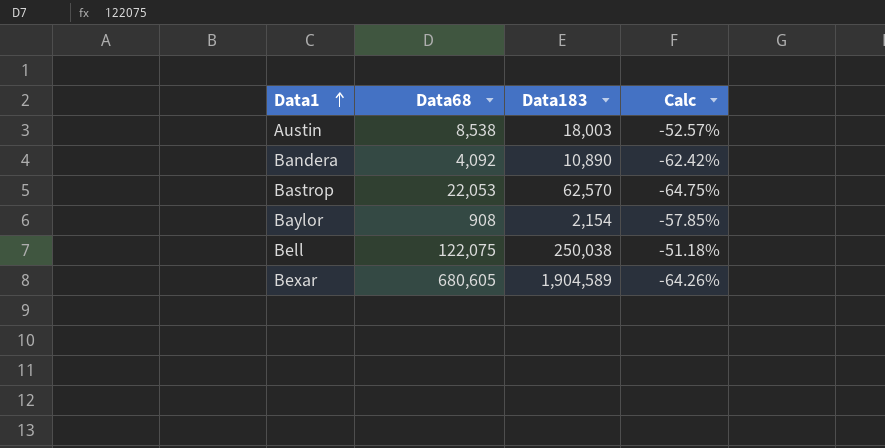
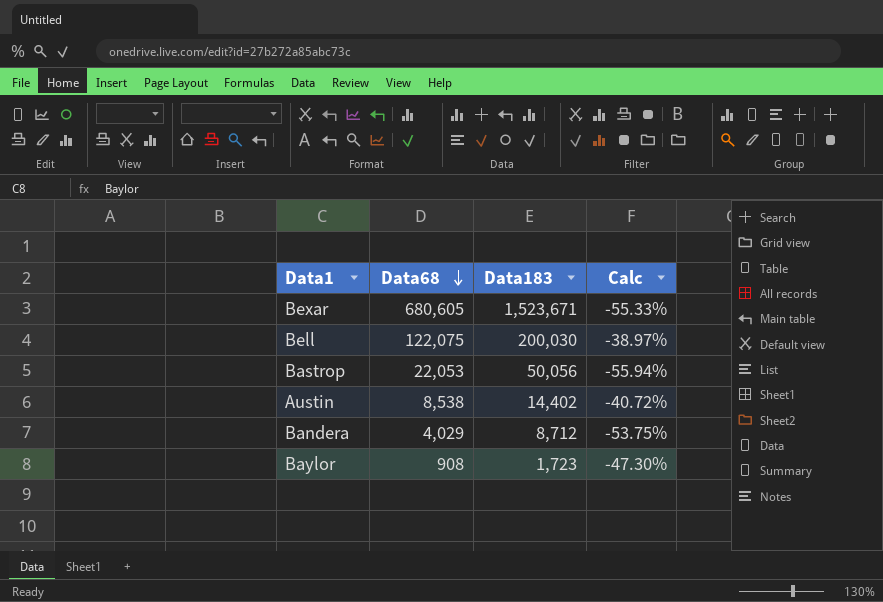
row order: Data1 ascending -> Data68 descending
Bexar | Data183: 1,904,589 -> 1,523,671
Bexar | Calc: -64.26% -> -55.33%
Bell | Data183: 250,038 -> 200,030
Bell | Calc: -51.18% -> -38.97%
Bastrop | Data183: 62,570 -> 50,056
Bastrop | Calc: -64.75% -> -55.94%
Austin | Data183: 18,003 -> 14,402
Austin | Calc: -52.57% -> -40.72%
Bandera | Data68: 4,092 -> 4,029
Bandera | Data183: 10,890 -> 8,712
Bandera | Calc: -62.42% -> -53.75%
Baylor | Data183: 2,154 -> 1,723
Baylor | Calc: -57.85% -> -47.30%

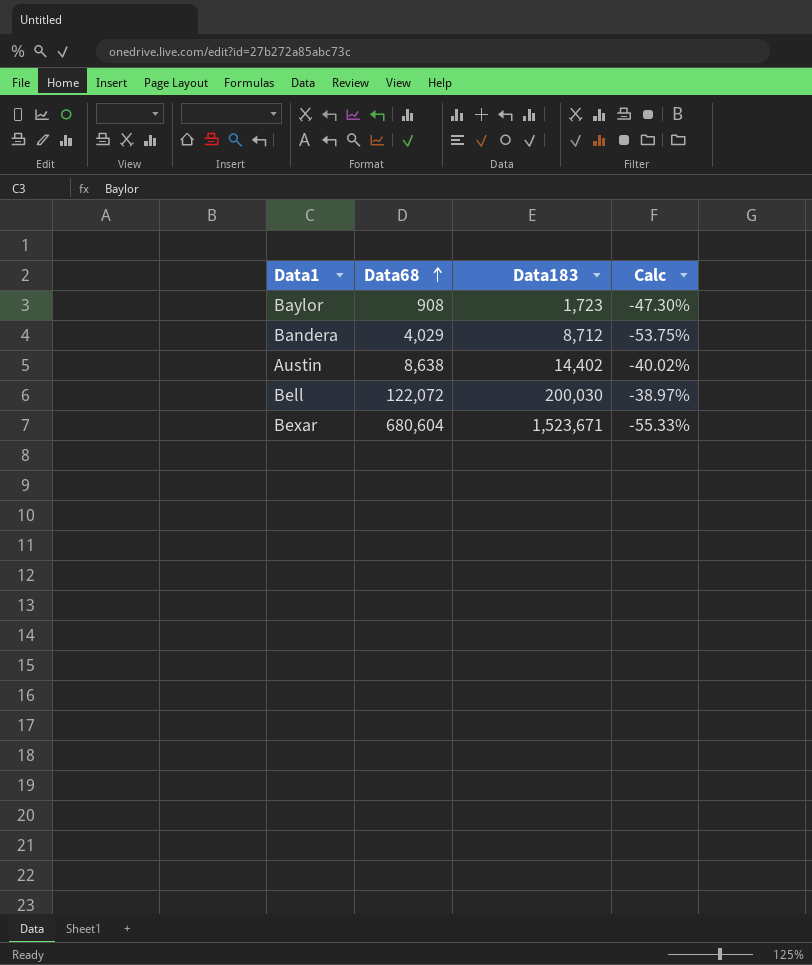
row order: Data68 descending -> Data68 ascending
row Bastrop: 22,053 | 50,056 | -55.94% -> none
Austin | Data68: 8,538 -> 8,638
Austin | Calc: -40.72% -> -40.02%
Bell | Data68: 122,075 -> 122,072
Bexar | Data68: 680,605 -> 680,604

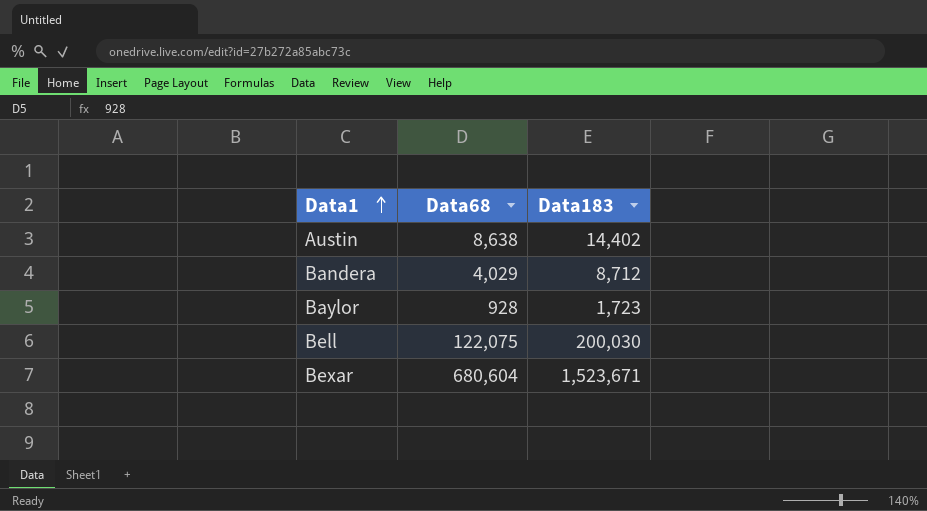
row order: Data68 ascending -> Data1 ascending
column Calc | formula: ([Data68] - [Data183]) / [Data183] -> none
Baylor | Data68: 908 -> 928
Bell | Data68: 122,072 -> 122,075

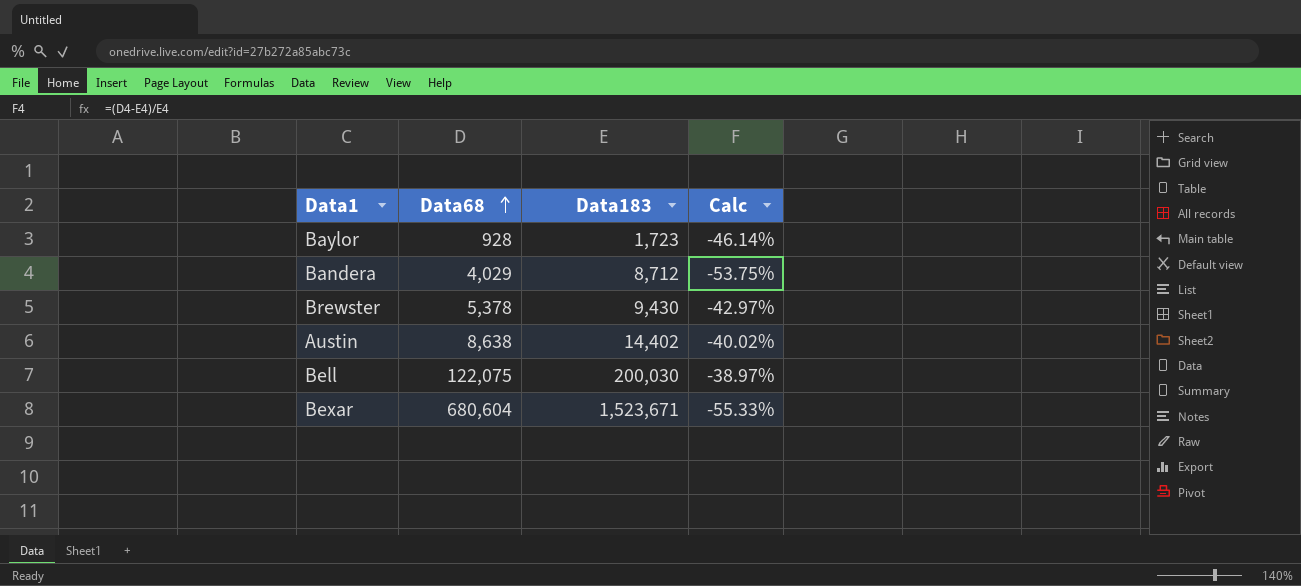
row order: Data1 ascending -> Data68 ascending
column Calc | formula: none -> ([Data68] - [Data183]) / [Data183]
row Brewster: none -> 5,378 | 9,430 | -42.97%

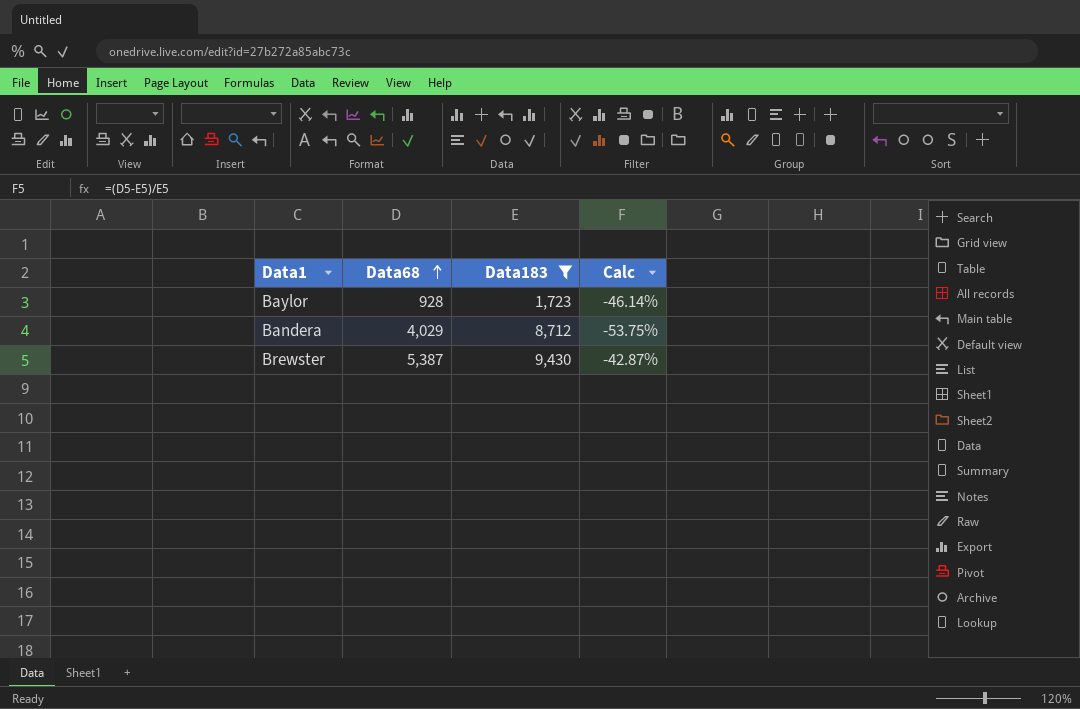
filter: none -> Data183 <= 9,430
Brewster | Data68: 5,378 -> 5,387
Brewster | Calc: -42.97% -> -42.87%

